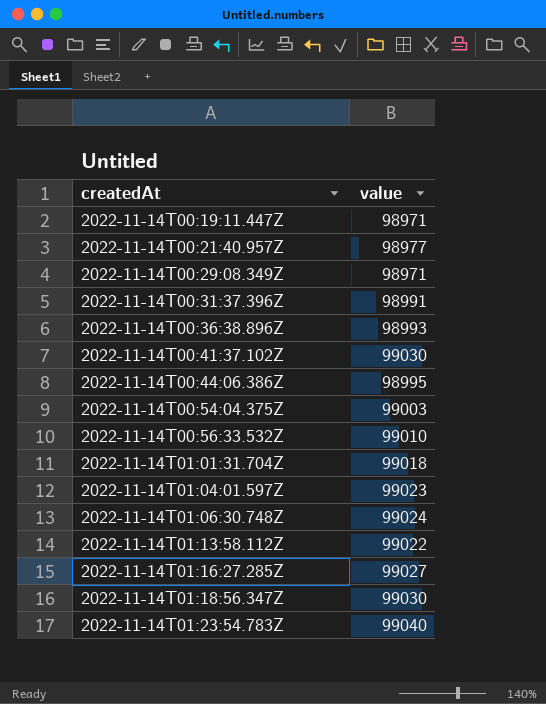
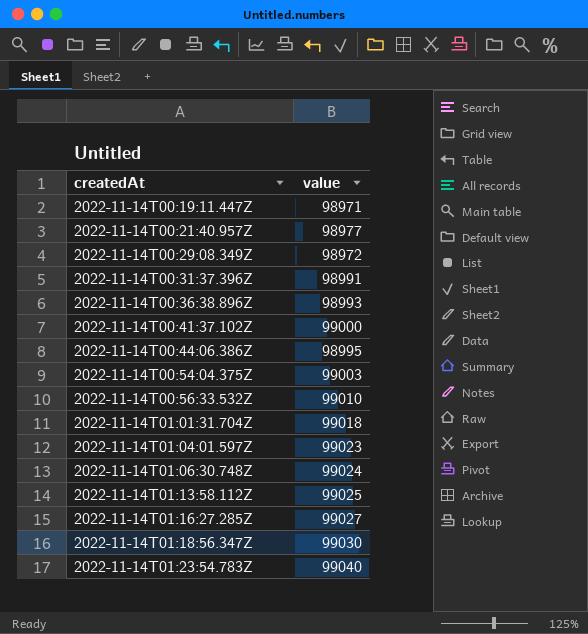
2022-11-14T00:29:08.349Z | value: 98971 -> 98972
2022-11-14T00:41:37.102Z | value: 99030 -> 99000
2022-11-14T01:13:58.112Z | value: 99022 -> 99025

